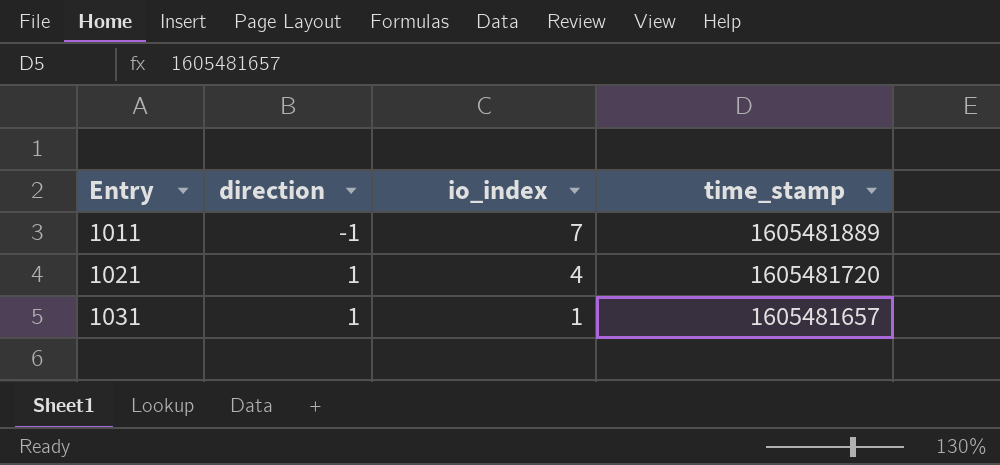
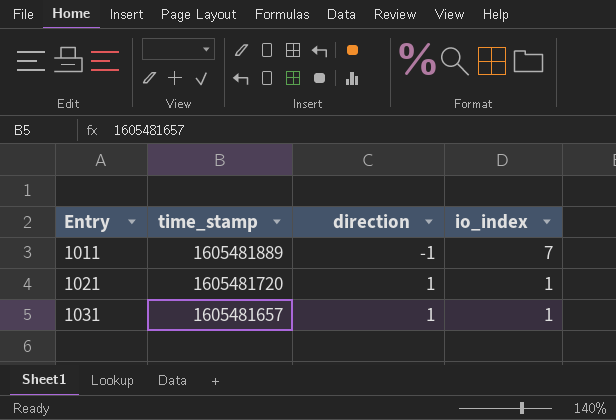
column time_stamp | position: 4 -> 2
1021 | io_index: 4 -> 1

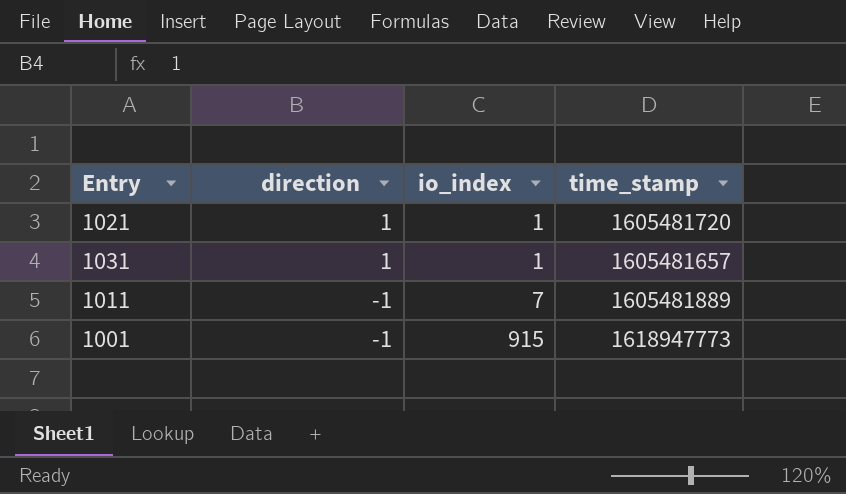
row order: Entry ascending -> direction descending
column time_stamp | position: 2 -> 4
row 1001: none -> -1 | 915 | 1618947773

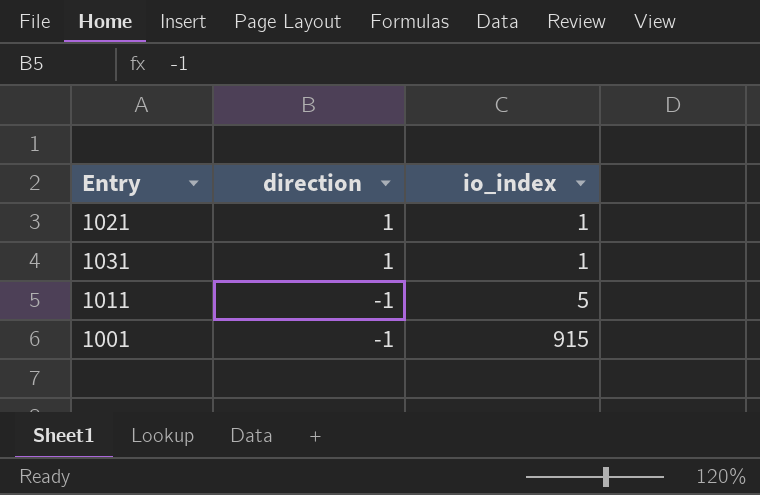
column time_stamp | position: 4 -> none
1011 | io_index: 7 -> 5

